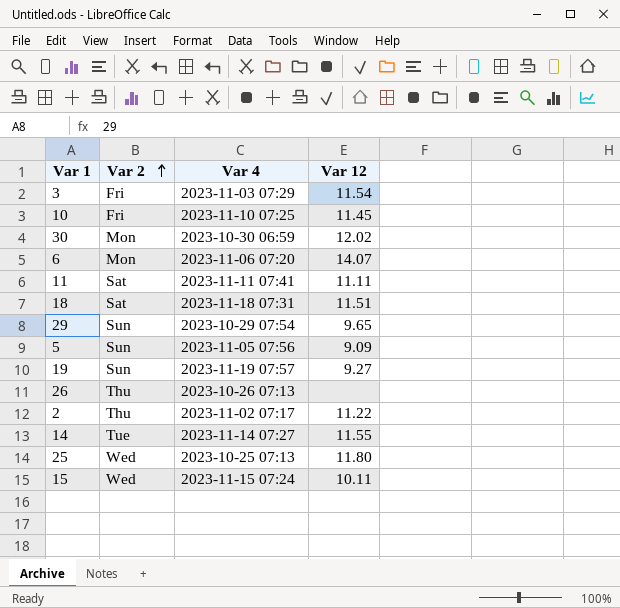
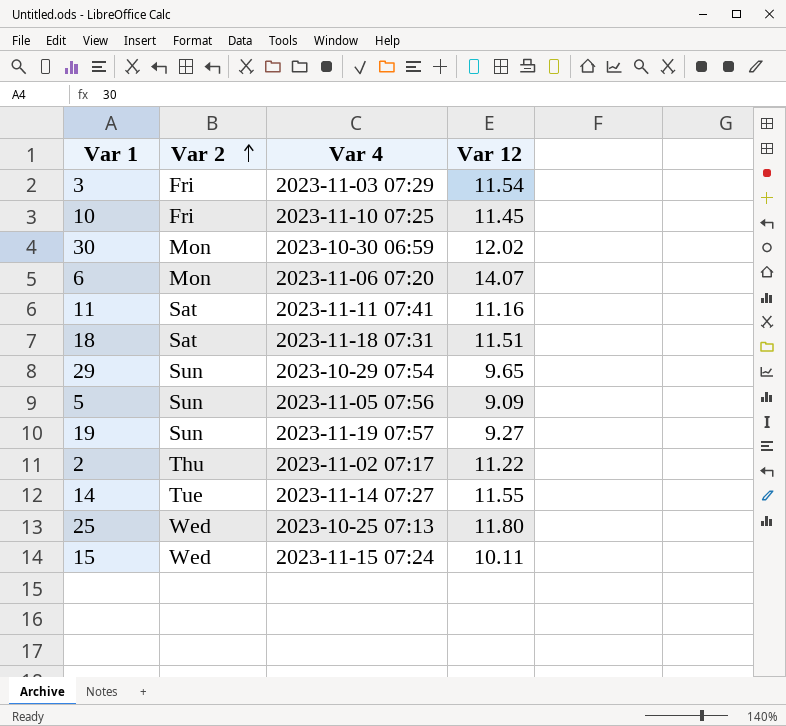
row 26: Thu | 2023-10-26 07:13 | none -> none
11 | Var 12: 11.11 -> 11.16

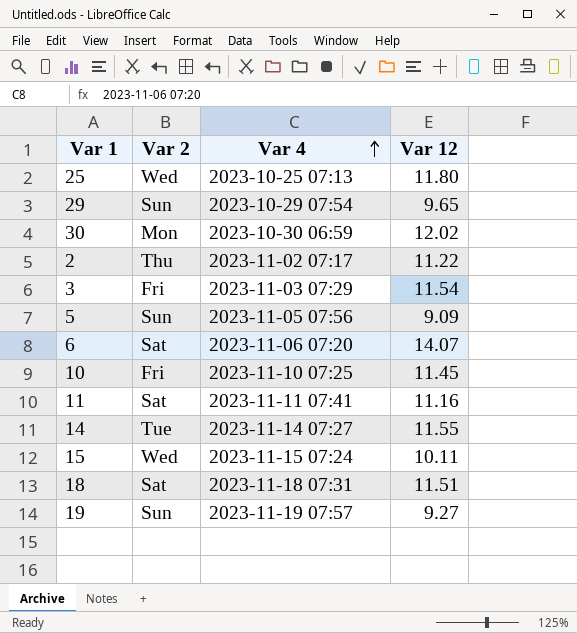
row order: Var 2 ascending -> Var 4 ascending
6 | Var 2: Mon -> Sat

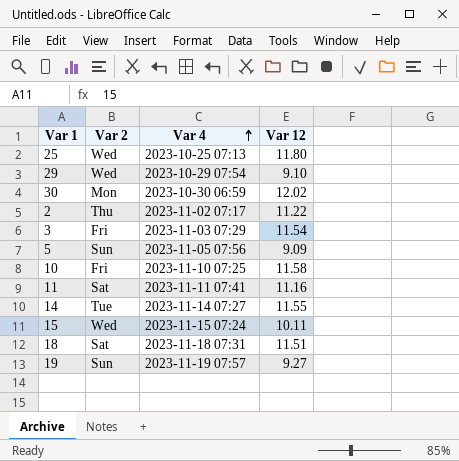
row 6: Sat | 2023-11-06 07:20 | 14.07 -> none
29 | Var 2: Sun -> Wed
29 | Var 12: 9.65 -> 9.10
10 | Var 12: 11.45 -> 11.58

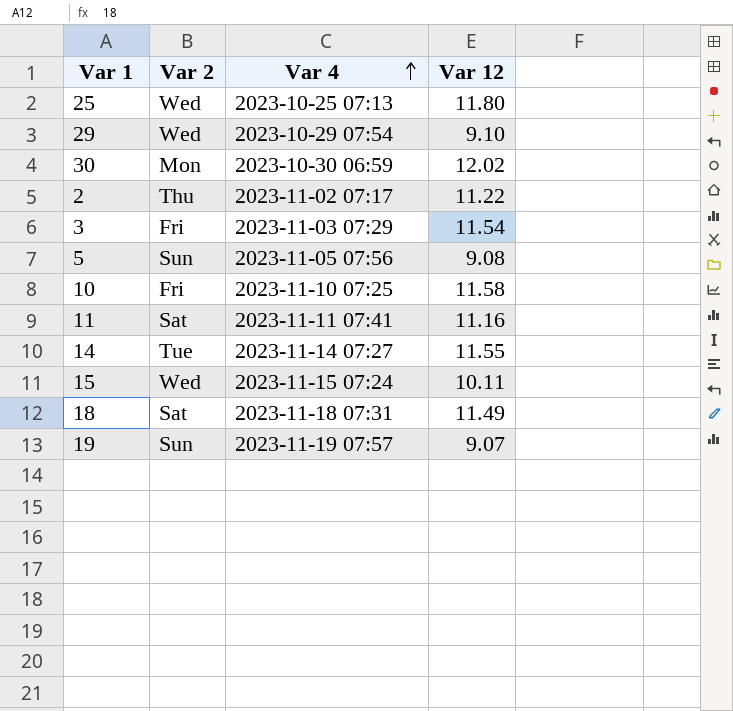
5 | Var 12: 9.09 -> 9.08
18 | Var 12: 11.51 -> 11.49
19 | Var 12: 9.27 -> 9.07

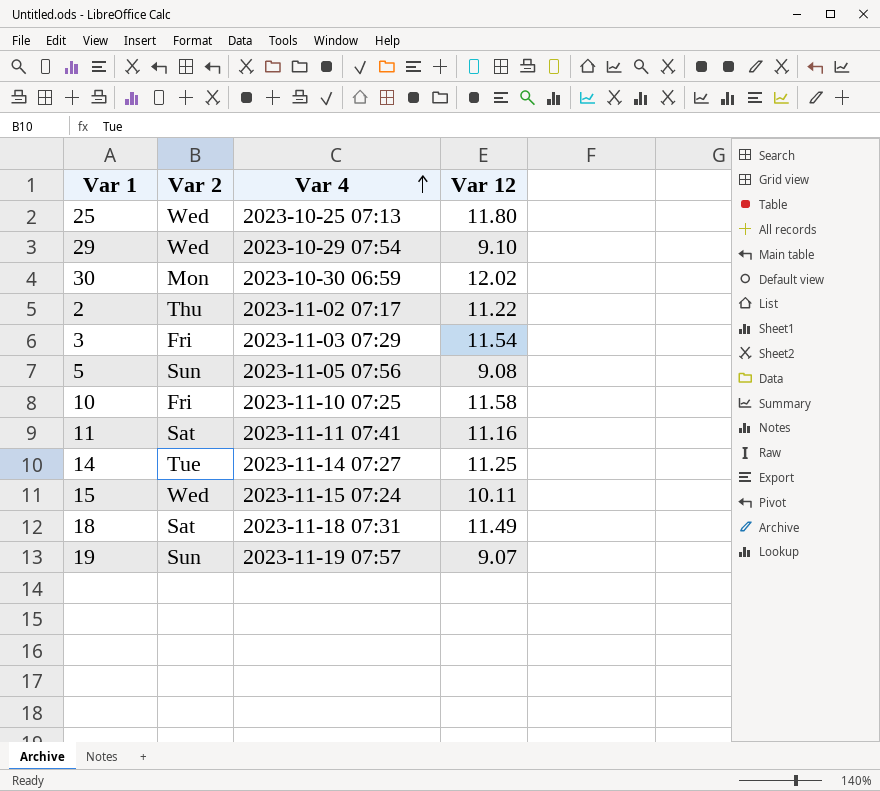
14 | Var 12: 11.55 -> 11.25

